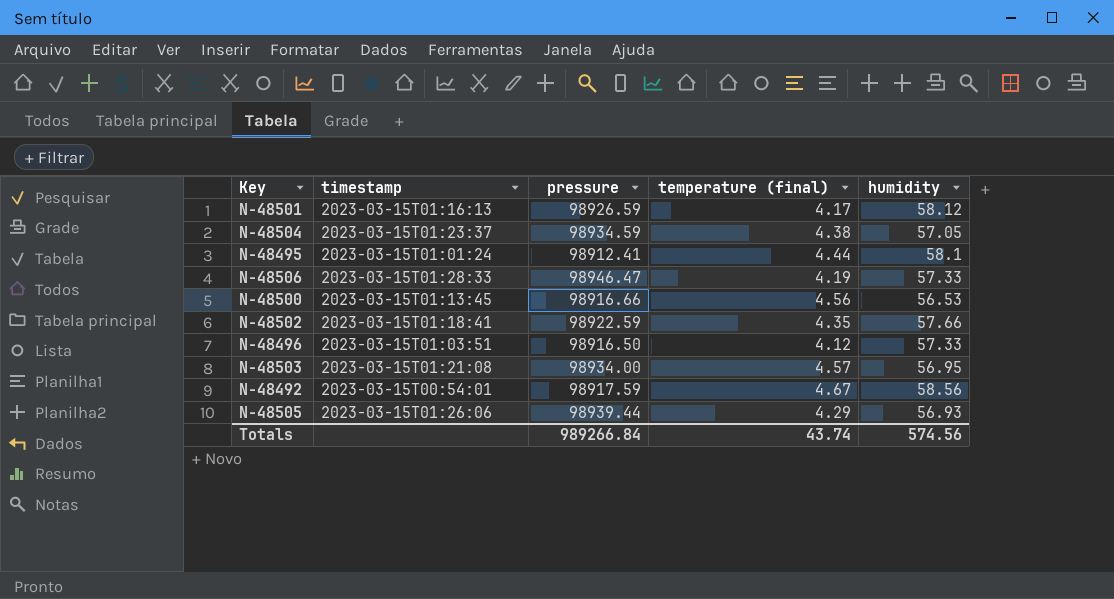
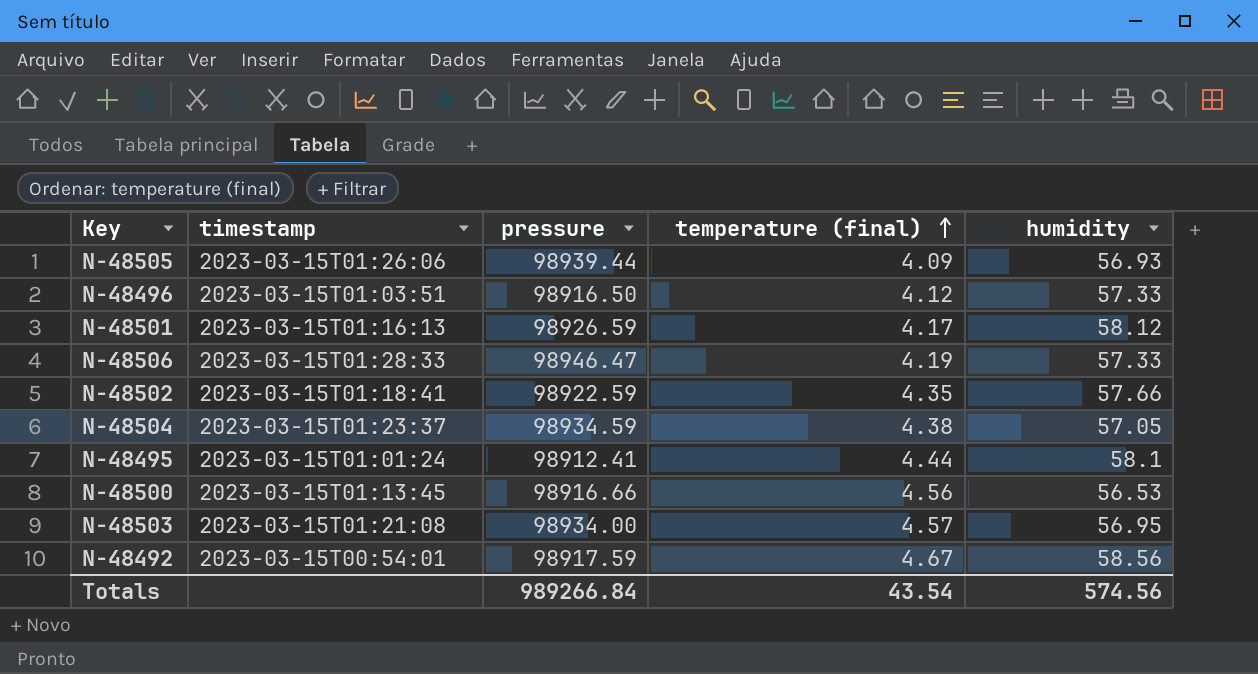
row order: none -> temperature (final) ascending
N-48505 | temperature (final): 4.29 -> 4.09
Totals | temperature (final): 43.74 -> 43.54

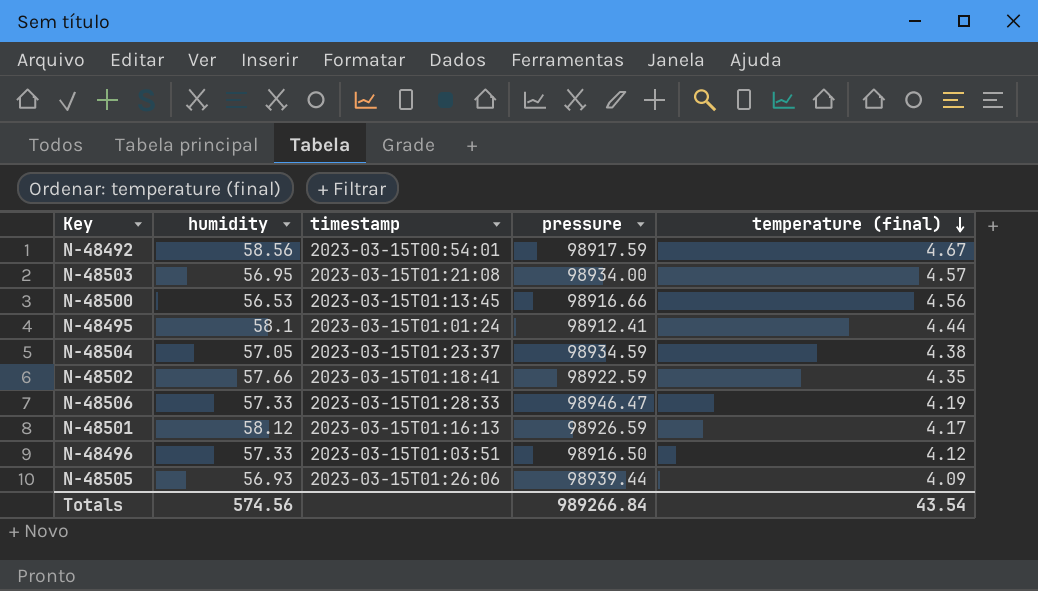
row order: temperature (final) ascending -> temperature (final) descending
column humidity | position: 5 -> 2

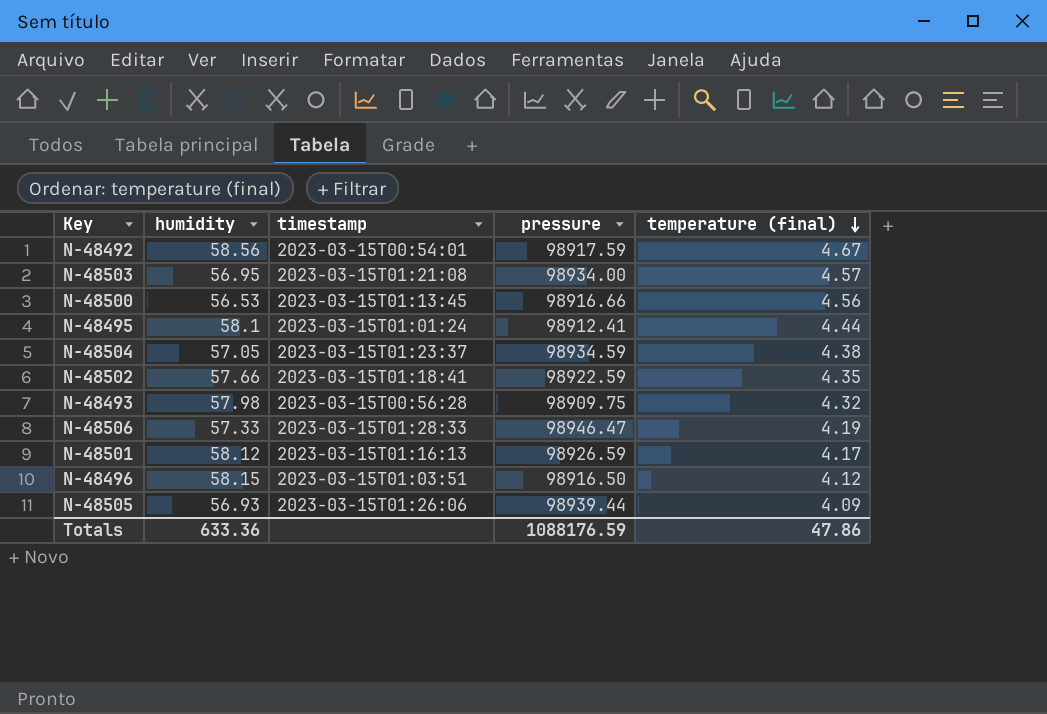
row N-48493: none -> 57.98 | 2023-03-15T00:56:28 | 98909.75 | 4.32
N-48496 | humidity: 57.33 -> 58.15
Totals | humidity: 574.56 -> 633.36
Totals | pressure: 989266.84 -> 1088176.59
Totals | temperature (final): 43.54 -> 47.86

